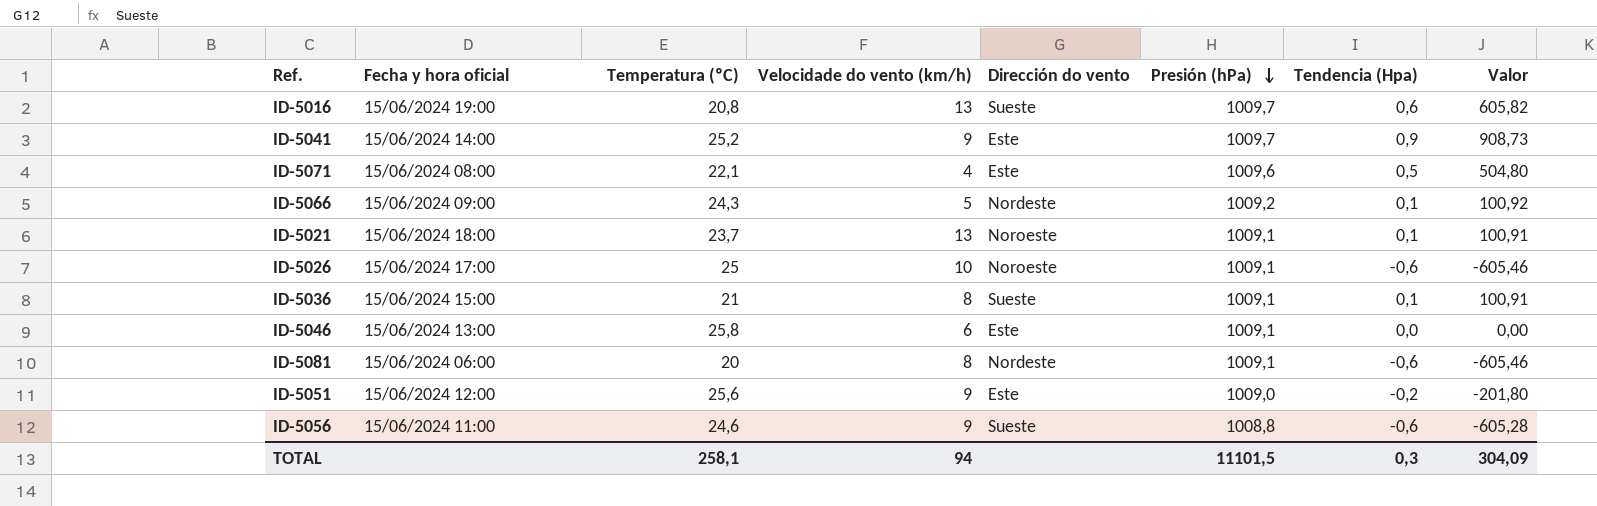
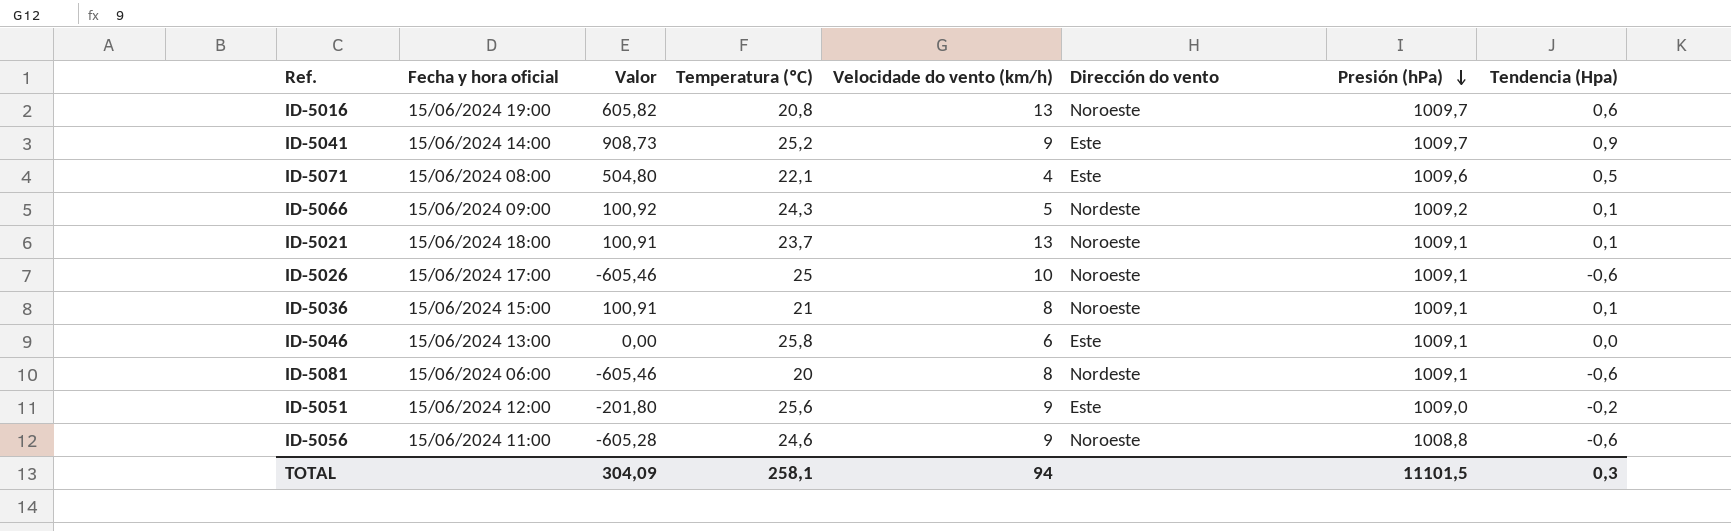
column Valor | position: 8 -> 3
ID-5016 | Dirección do vento: Sueste -> Noroeste
ID-5036 | Dirección do vento: Sueste -> Noroeste
ID-5056 | Dirección do vento: Sueste -> Noroeste

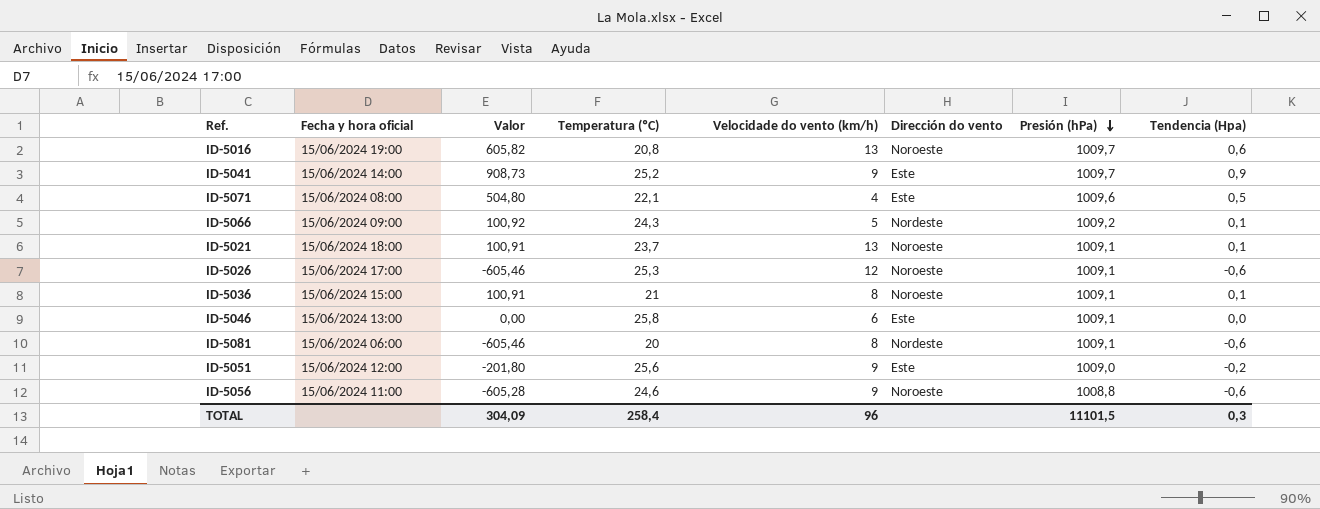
ID-5026 | Temperatura (ºC): 25 -> 25,3
ID-5026 | Velocidade do vento (km/h): 10 -> 12
TOTAL | Temperatura (ºC): 258,1 -> 258,4
TOTAL | Velocidade do vento (km/h): 94 -> 96

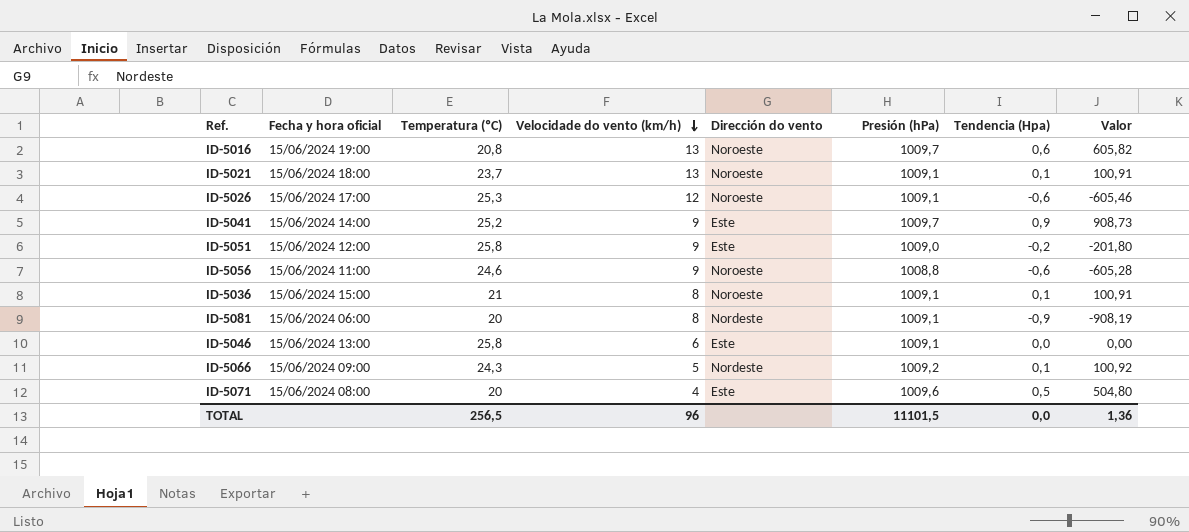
row order: Presión (hPa) descending -> Velocidade do vento (km/h) descending
column Valor | position: 3 -> 8
ID-5051 | Temperatura (ºC): 25,6 -> 25,8
ID-5081 | Tendencia (Hpa): -0,6 -> -0,9
ID-5081 | Valor: -605,46 -> -908,19
ID-5071 | Temperatura (ºC): 22,1 -> 20
TOTAL | Temperatura (ºC): 258,4 -> 256,5
TOTAL | Tendencia (Hpa): 0,3 -> 0,0
TOTAL | Valor: 304,09 -> 1,36

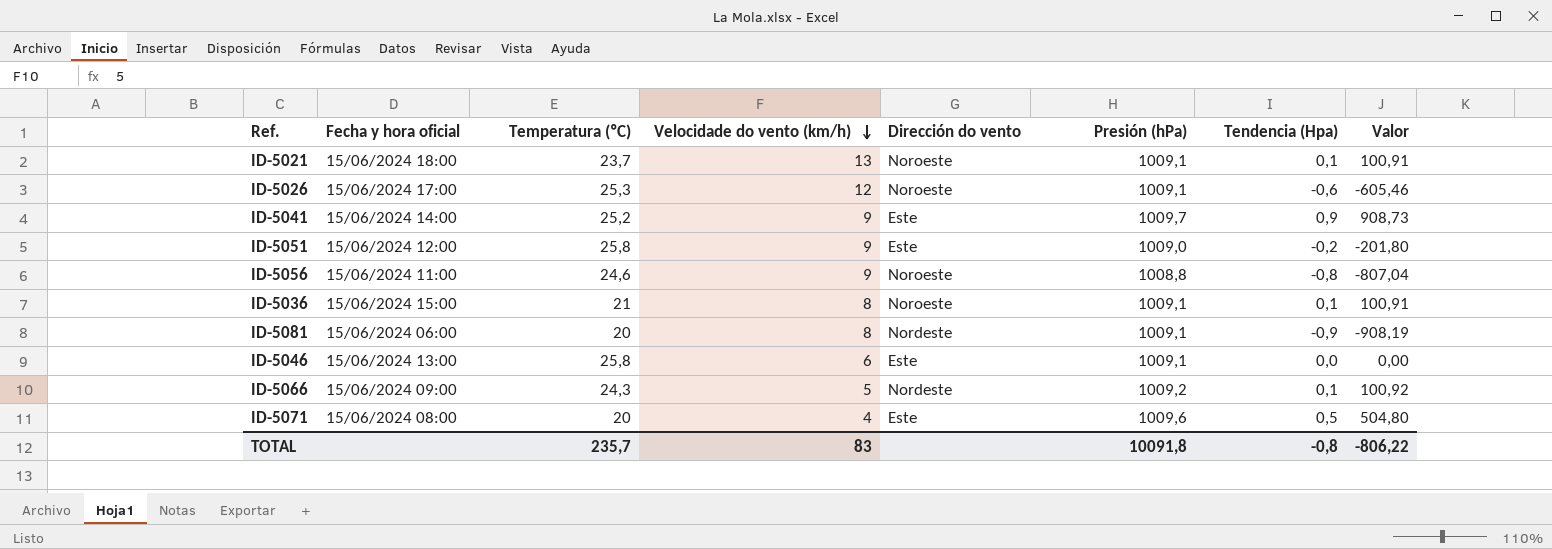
row ID-5016: 15/06/2024 19:00 | 20,8 | 13 | Noroeste | 1009,7 | 0,6 | 605,82 -> none
ID-5056 | Tendencia (Hpa): -0,6 -> -0,8
ID-5056 | Valor: -605,28 -> -807,04
TOTAL | Temperatura (ºC): 256,5 -> 235,7
TOTAL | Velocidade do vento (km/h): 96 -> 83
TOTAL | Presión (hPa): 11101,5 -> 10091,8
TOTAL | Tendencia (Hpa): 0,0 -> -0,8
TOTAL | Valor: 1,36 -> -806,22

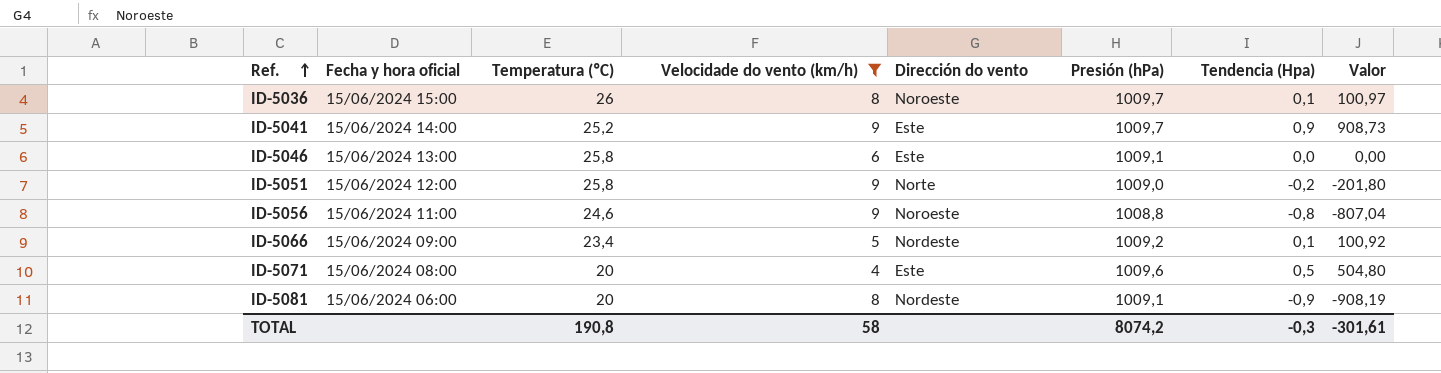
filter: none -> Velocidade do vento (km/h) <= 9
row order: Velocidade do vento (km/h) descending -> Ref. ascending
ID-5036 | Temperatura (ºC): 21 -> 26
ID-5036 | Presión (hPa): 1009,1 -> 1009,7
ID-5036 | Valor: 100,91 -> 100,97
ID-5051 | Dirección do vento: Este -> Norte
ID-5066 | Temperatura (ºC): 24,3 -> 23,4
TOTAL | Temperatura (ºC): 235,7 -> 190,8
TOTAL | Velocidade do vento (km/h): 83 -> 58
TOTAL | Presión (hPa): 10091,8 -> 8074,2
TOTAL | Tendencia (Hpa): -0,8 -> -0,3
TOTAL | Valor: -806,22 -> -301,61

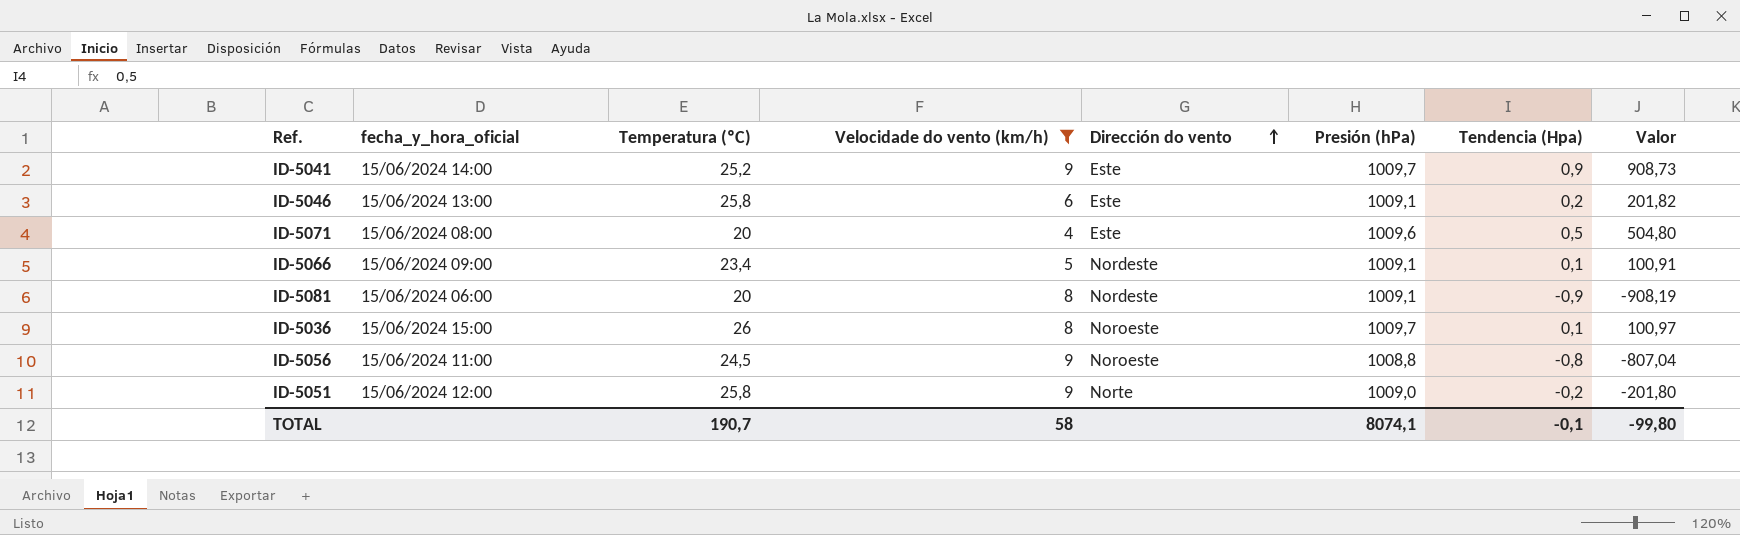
row order: Ref. ascending -> Dirección do vento ascending
column name: Fecha y hora oficial -> fecha_y_hora_oficial
ID-5046 | Tendencia (Hpa): 0,0 -> 0,2
ID-5046 | Valor: 0,00 -> 201,82
ID-5066 | Presión (hPa): 1009,2 -> 1009,1
ID-5066 | Valor: 100,92 -> 100,91
ID-5056 | Temperatura (ºC): 24,6 -> 24,5
TOTAL | Temperatura (ºC): 190,8 -> 190,7
TOTAL | Presión (hPa): 8074,2 -> 8074,1
TOTAL | Tendencia (Hpa): -0,3 -> -0,1
TOTAL | Valor: -301,61 -> -99,80

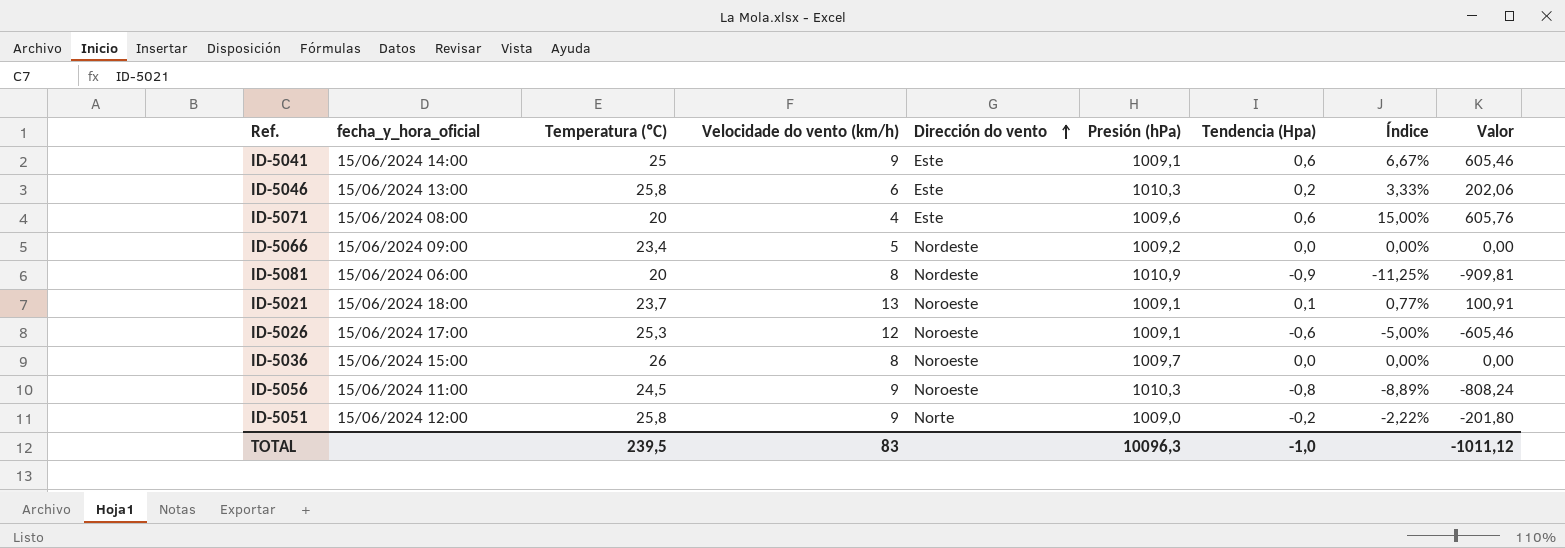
filter: Velocidade do vento (km/h) <= 9 -> none
column Índice | formula: none -> [Tendencia (Hpa)] / [Velocidade do vento (km/h)]
ID-5041 | Temperatura (ºC): 25,2 -> 25
ID-5041 | Presión (hPa): 1009,7 -> 1009,1
ID-5041 | Tendencia (Hpa): 0,9 -> 0,6
ID-5041 | Valor: 908,73 -> 605,46
ID-5046 | Presión (hPa): 1009,1 -> 1010,3
ID-5046 | Valor: 201,82 -> 202,06
ID-5071 | Tendencia (Hpa): 0,5 -> 0,6
ID-5071 | Valor: 504,80 -> 605,76
ID-5066 | Presión (hPa): 1009,1 -> 1009,2
ID-5066 | Tendencia (Hpa): 0,1 -> 0,0
ID-5066 | Valor: 100,91 -> 0,00
ID-5081 | Presión (hPa): 1009,1 -> 1010,9
ID-5081 | Valor: -908,19 -> -909,81
ID-5036 | Tendencia (Hpa): 0,1 -> 0,0
ID-5036 | Valor: 100,97 -> 0,00
ID-5056 | Presión (hPa): 1008,8 -> 1010,3
ID-5056 | Valor: -807,04 -> -808,24
TOTAL | Temperatura (ºC): 190,7 -> 239,5
TOTAL | Velocidade do vento (km/h): 58 -> 83
TOTAL | Presión (hPa): 8074,1 -> 10096,3
TOTAL | Tendencia (Hpa): -0,1 -> -1,0
TOTAL | Valor: -99,80 -> -1011,12

